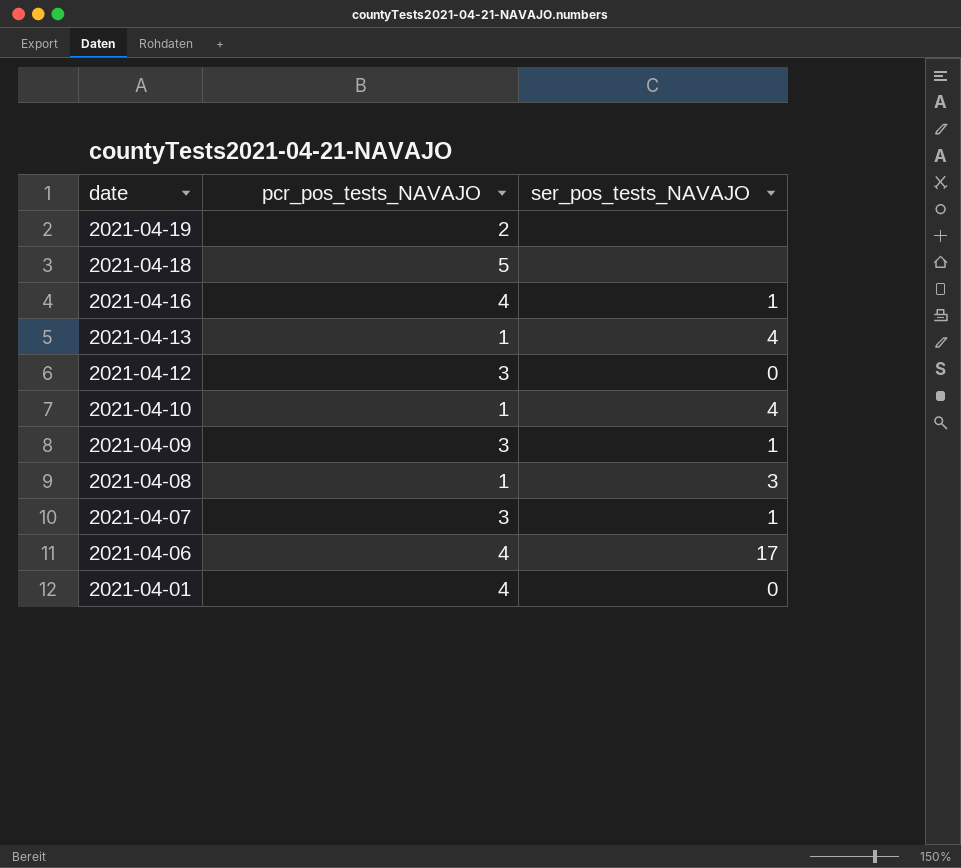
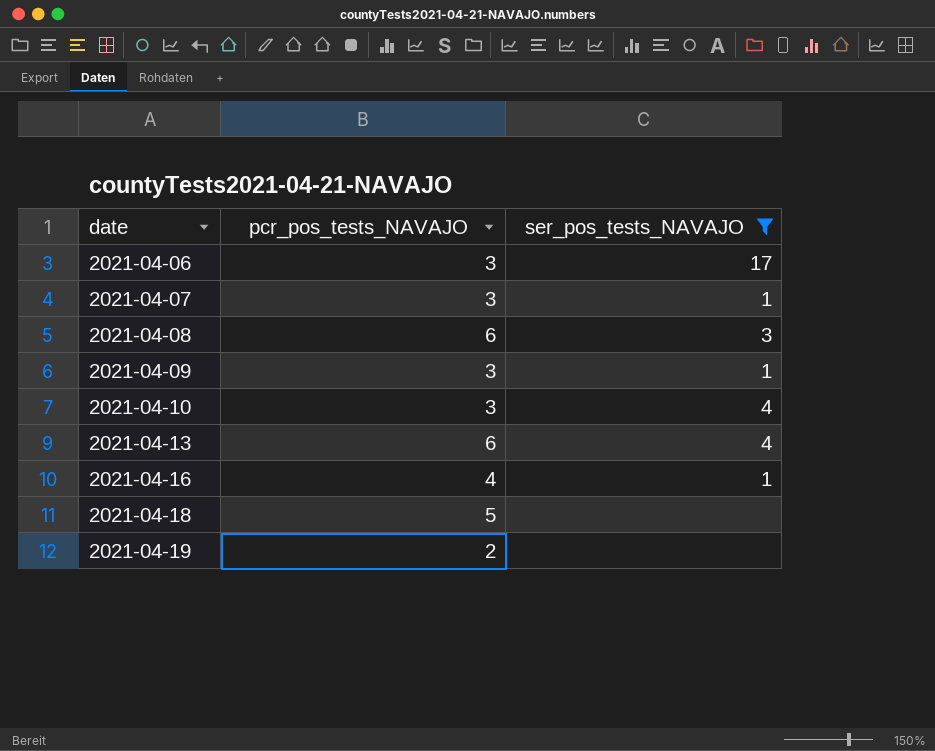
filter: none -> ser_pos_tests_NAVAJO != 0
row order: date descending -> date ascending
2021-04-06 | pcr_pos_tests_NAVAJO: 4 -> 3
2021-04-08 | pcr_pos_tests_NAVAJO: 1 -> 6
2021-04-10 | pcr_pos_tests_NAVAJO: 1 -> 3
2021-04-13 | pcr_pos_tests_NAVAJO: 1 -> 6

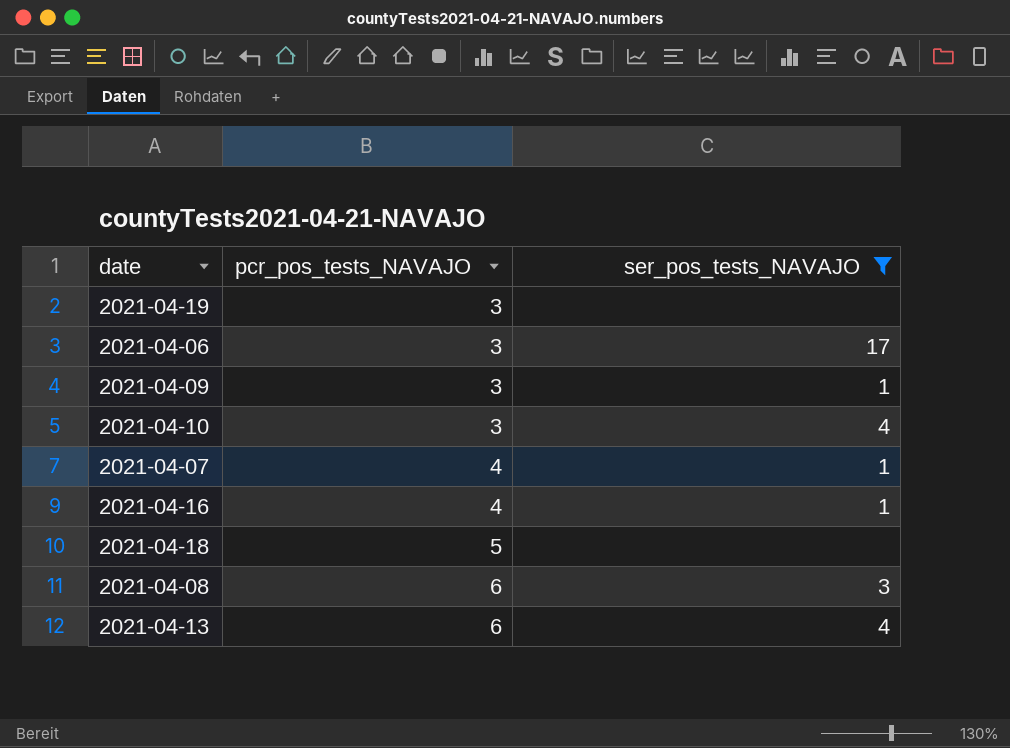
row order: date ascending -> pcr_pos_tests_NAVAJO ascending
2021-04-19 | pcr_pos_tests_NAVAJO: 2 -> 3
2021-04-07 | pcr_pos_tests_NAVAJO: 3 -> 4

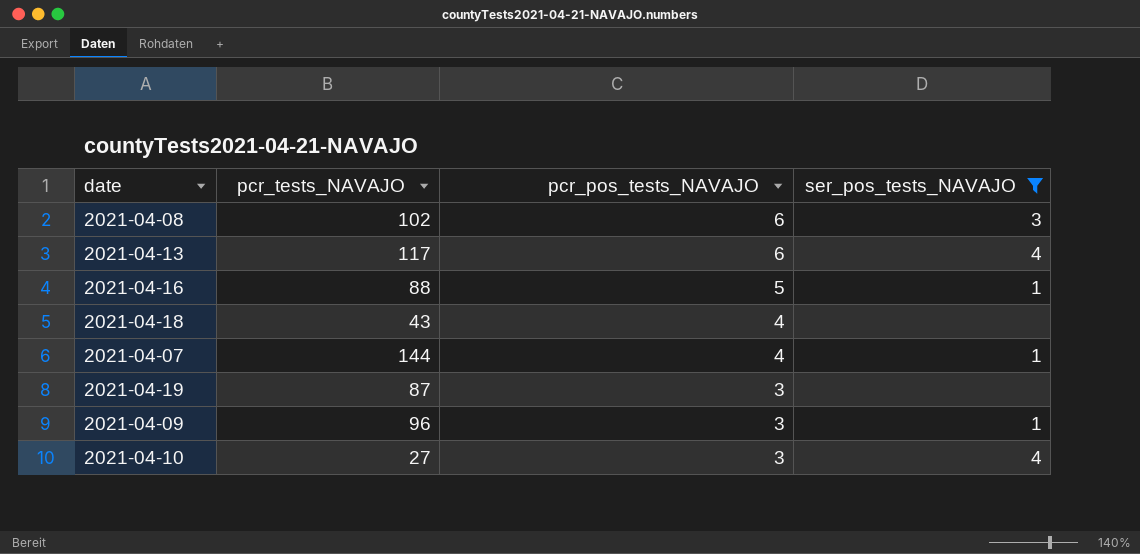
row order: pcr_pos_tests_NAVAJO ascending -> pcr_pos_tests_NAVAJO descending
column pcr_tests_NAVAJO | position: none -> 2
row 2021-04-06: 3 | 17 -> none
2021-04-16 | pcr_pos_tests_NAVAJO: 4 -> 5
2021-04-18 | pcr_pos_tests_NAVAJO: 5 -> 4

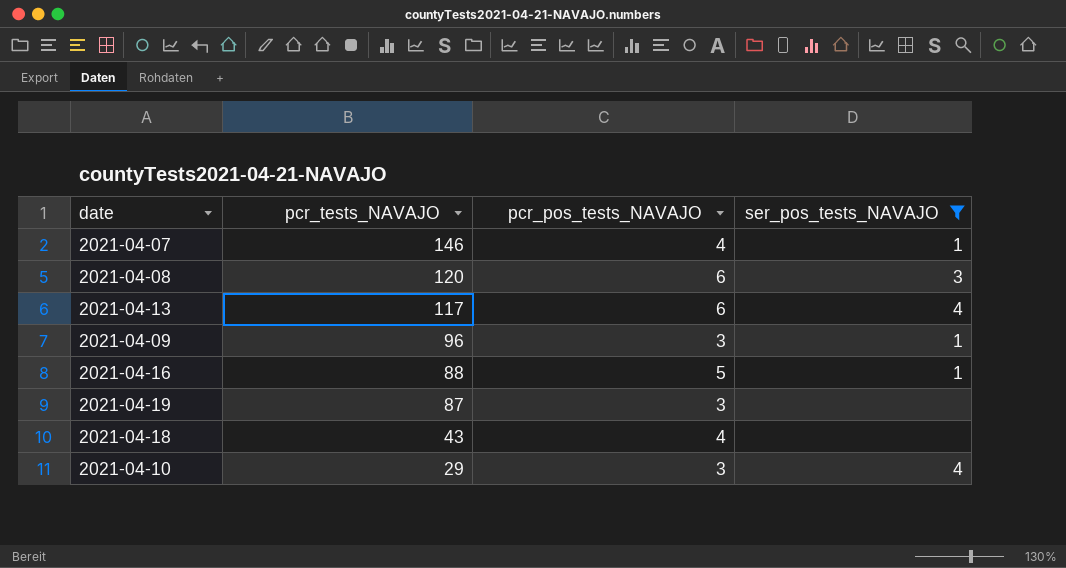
row order: pcr_pos_tests_NAVAJO descending -> pcr_tests_NAVAJO descending
2021-04-07 | pcr_tests_NAVAJO: 144 -> 146
2021-04-08 | pcr_tests_NAVAJO: 102 -> 120
2021-04-10 | pcr_tests_NAVAJO: 27 -> 29

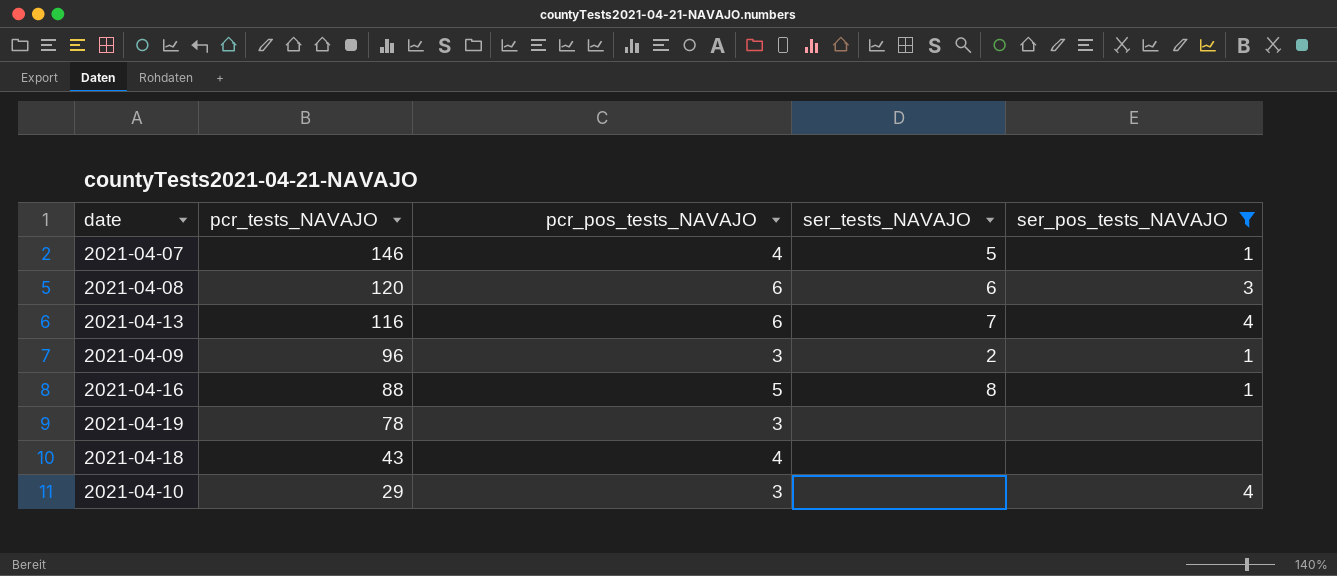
column ser_tests_NAVAJO | position: none -> 4
2021-04-13 | pcr_tests_NAVAJO: 117 -> 116
2021-04-19 | pcr_tests_NAVAJO: 87 -> 78

